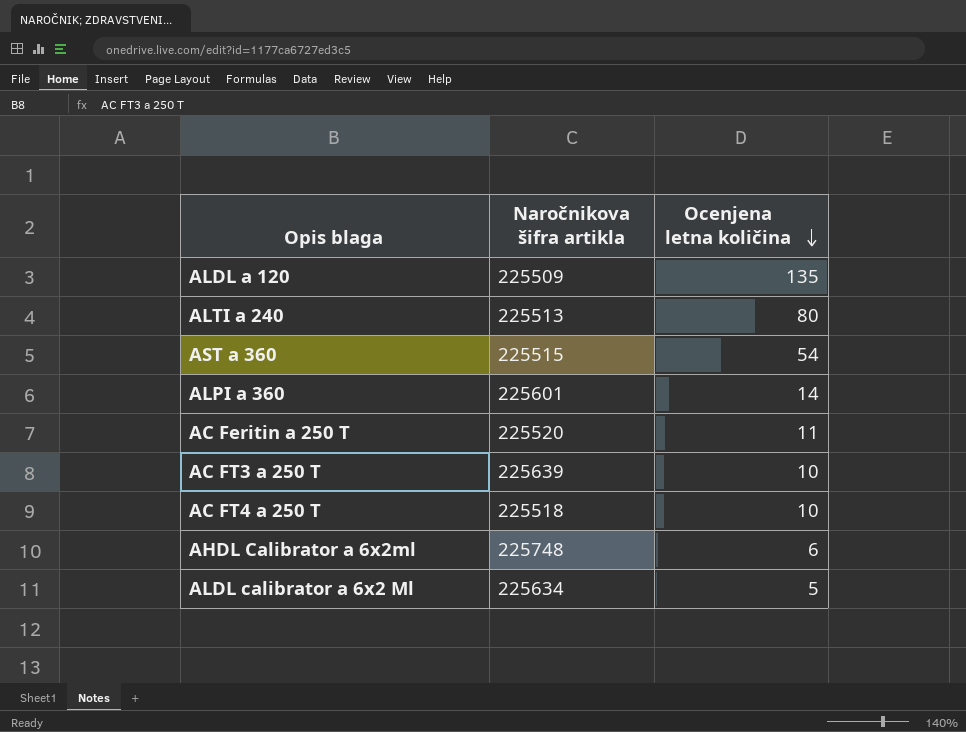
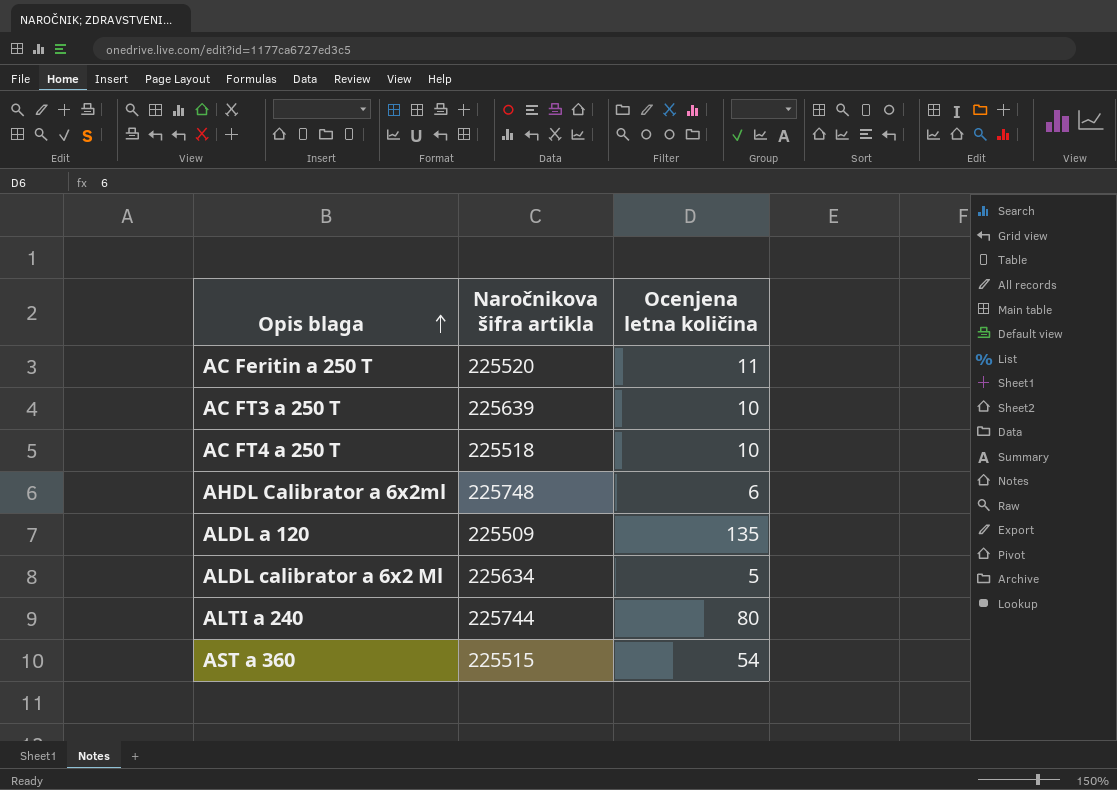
row order: Ocenjena letna količina descending -> Opis blaga ascending
row ALPI a 360: 225601 | 14 -> none
ALTI a 240 | Naročnikova šifra artikla: 225513 -> 225744

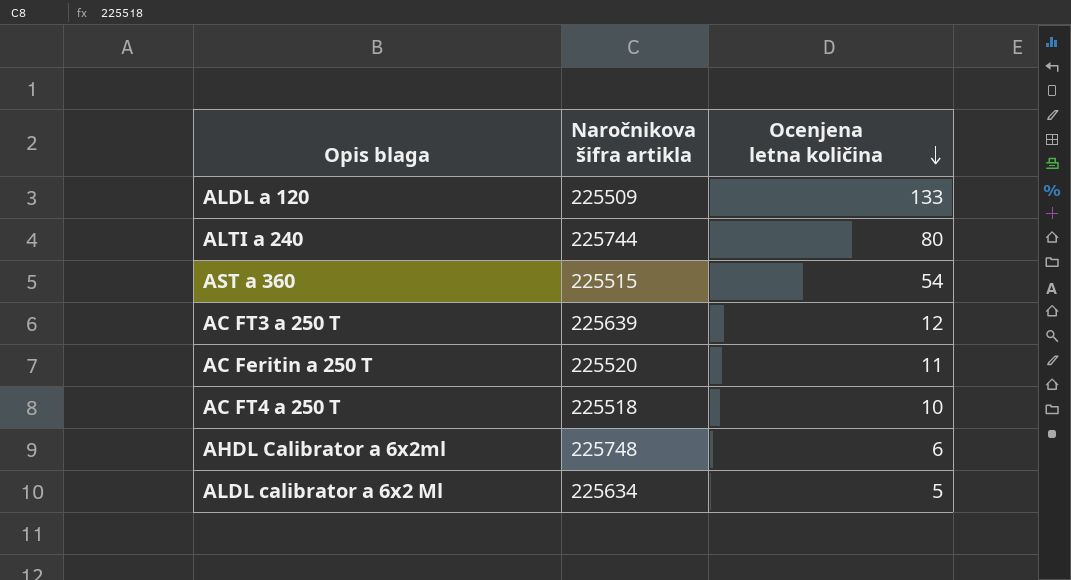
row order: Opis blaga ascending -> Ocenjena letna količina descending
ALDL a 120 | Ocenjena letna količina: 135 -> 133
AC FT3 a 250 T | Ocenjena letna količina: 10 -> 12

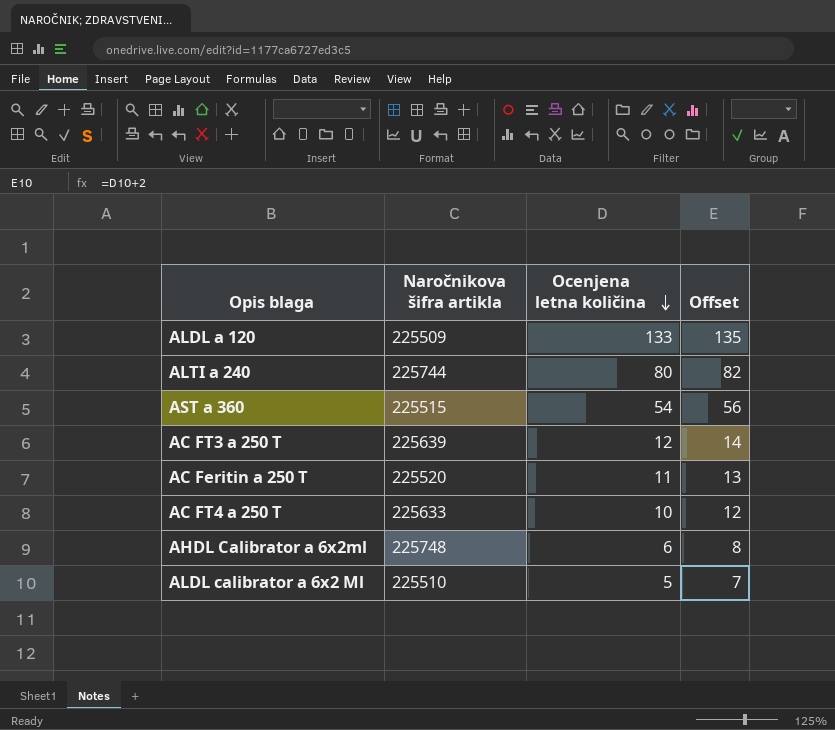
column Offset | formula: none -> [Ocenjena letna količina] + 2
AC FT4 a 250 T | Naročnikova šifra artikla: 225518 -> 225633
ALDL calibrator a 6x2 Ml | Naročnikova šifra artikla: 225634 -> 225510

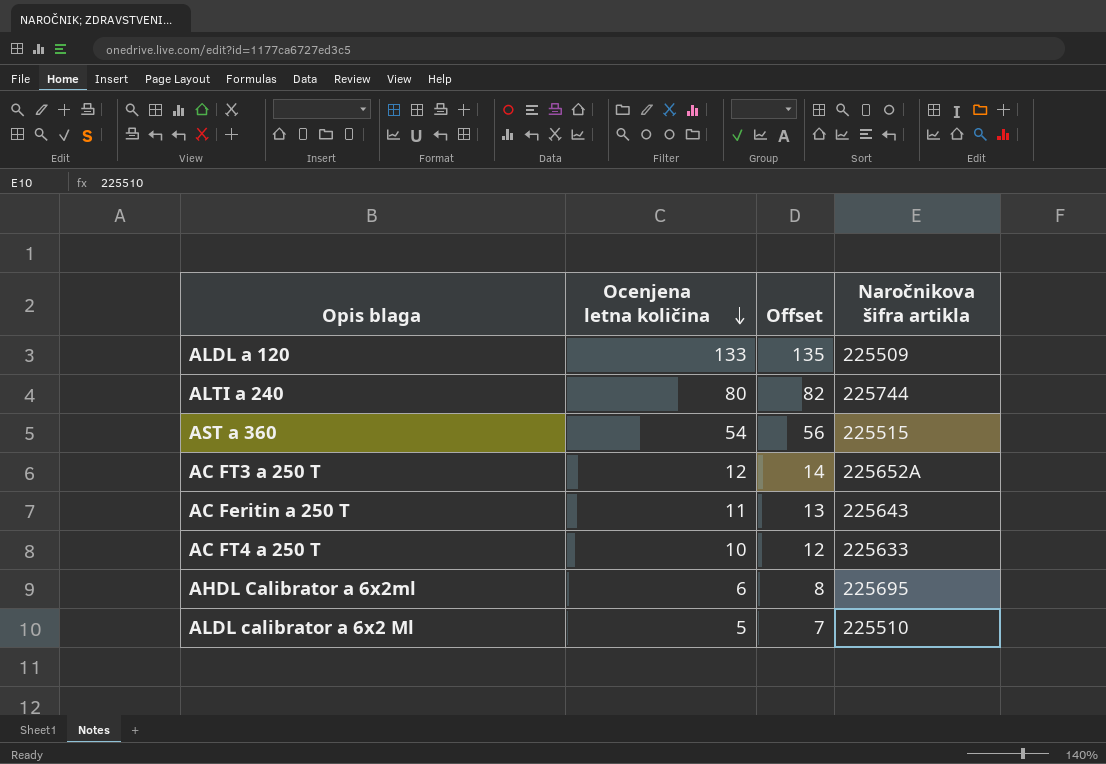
column Naročnikova šifra artikla | position: 2 -> 4
AC FT3 a 250 T | Naročnikova šifra artikla: 225639 -> 225652A
AC Feritin a 250 T | Naročnikova šifra artikla: 225520 -> 225643
AHDL Calibrator a 6x2ml | Naročnikova šifra artikla: 225748 -> 225695

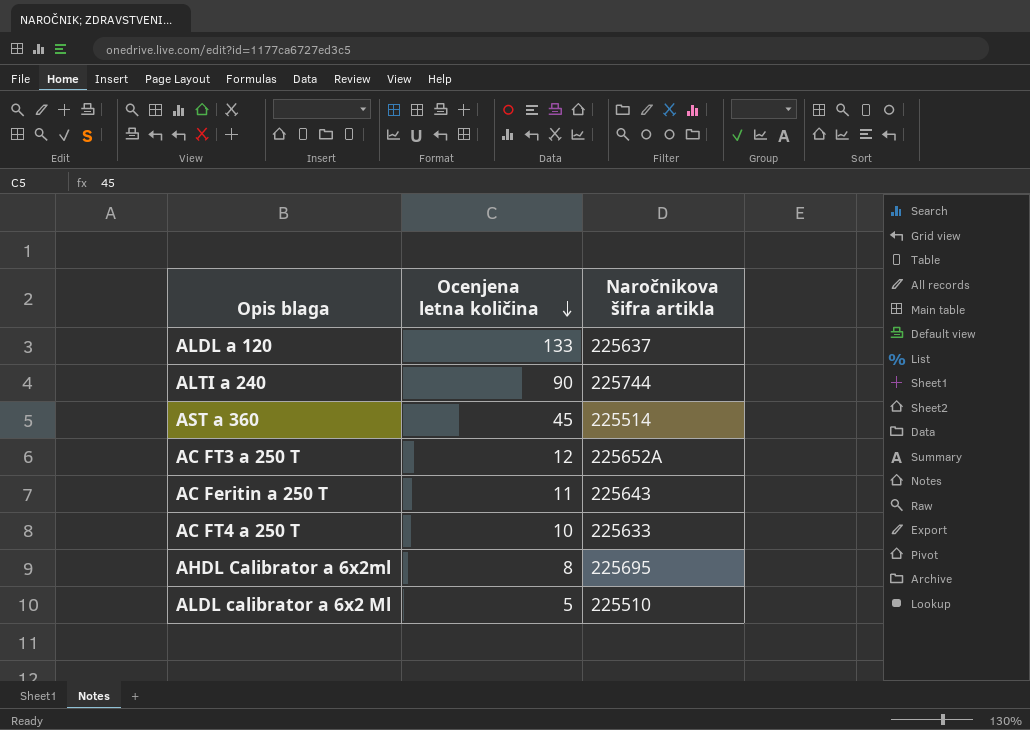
column Offset | formula: [Ocenjena letna količina] + 2 -> none
ALDL a 120 | Naročnikova šifra artikla: 225509 -> 225637
ALTI a 240 | Ocenjena letna količina: 80 -> 90
AST a 360 | Ocenjena letna količina: 54 -> 45
AST a 360 | Naročnikova šifra artikla: 225515 -> 225514
AHDL Calibrator a 6x2ml | Ocenjena letna količina: 6 -> 8

